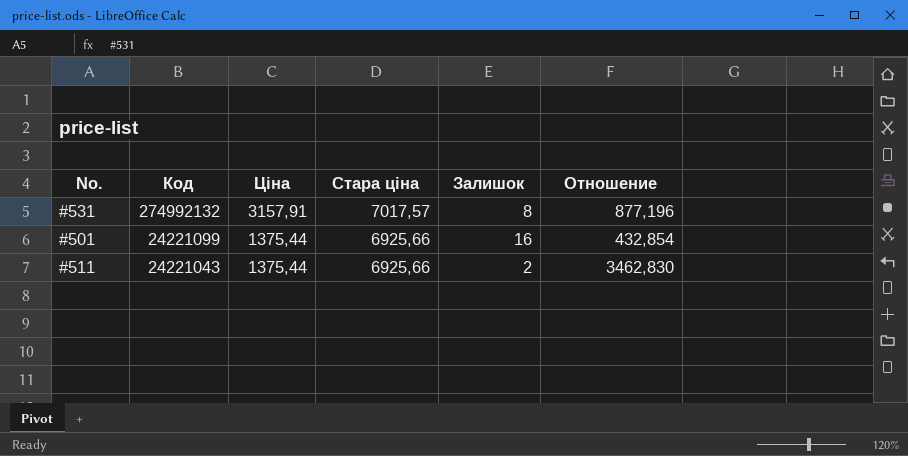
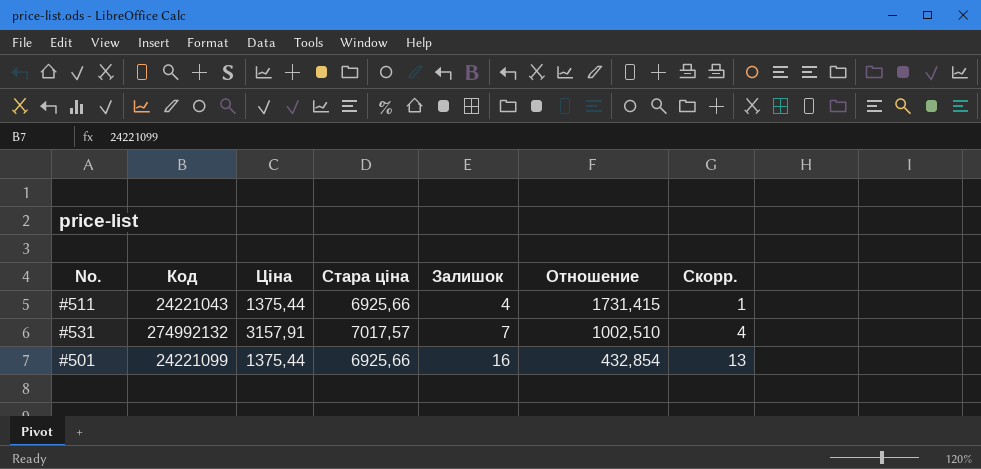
row order: Код descending -> Залишок ascending
column Скорр. | formula: none -> [Залишок] - 3
#511 | Залишок: 2 -> 4
#511 | Отношение: 3462,830 -> 1731,415
#531 | Залишок: 8 -> 7
#531 | Отношение: 877,196 -> 1002,510

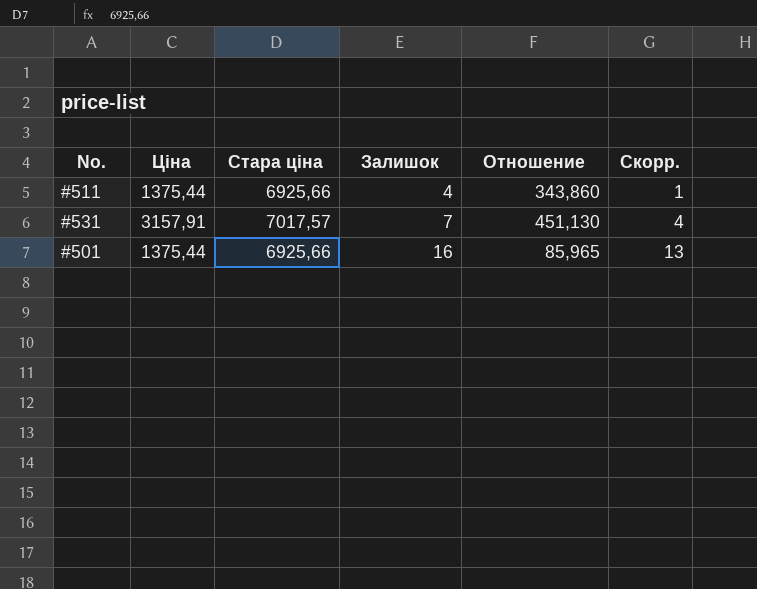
column Код | position: 2 -> none
column Отношение | formula: [Стара ціна] / [Залишок] -> [Ціна] / [Залишок]

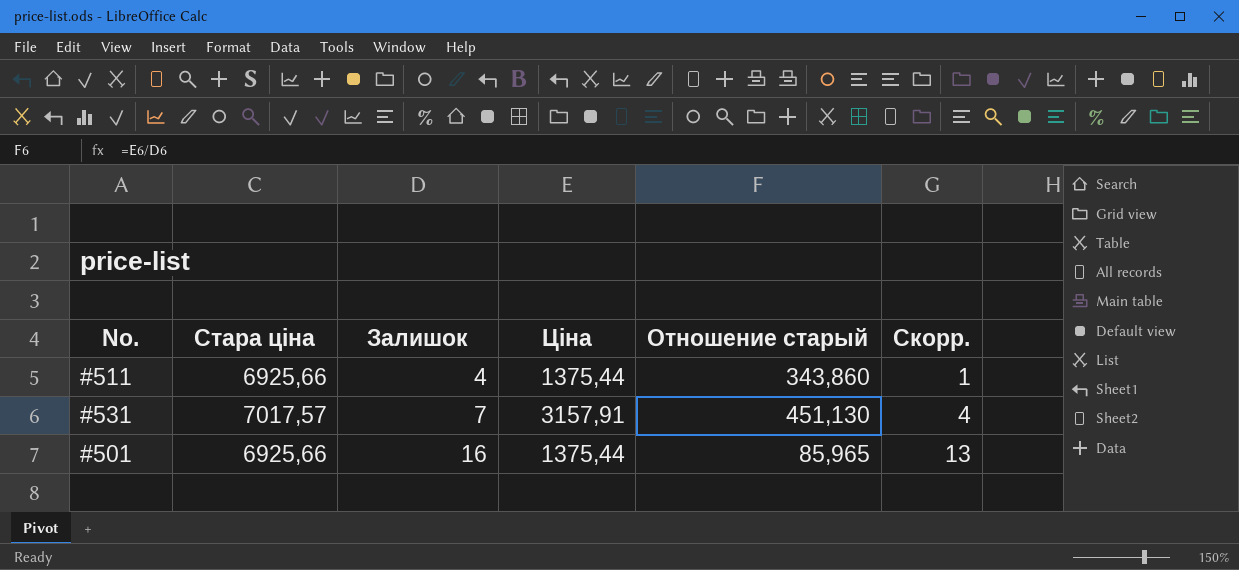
column Ціна | position: 2 -> 4
column name: Отношение -> Отношение старый

